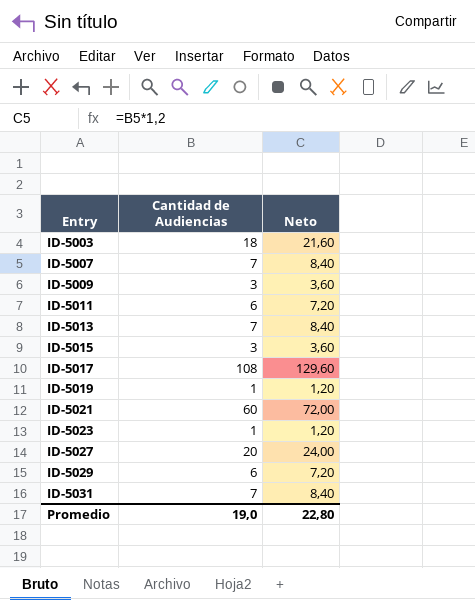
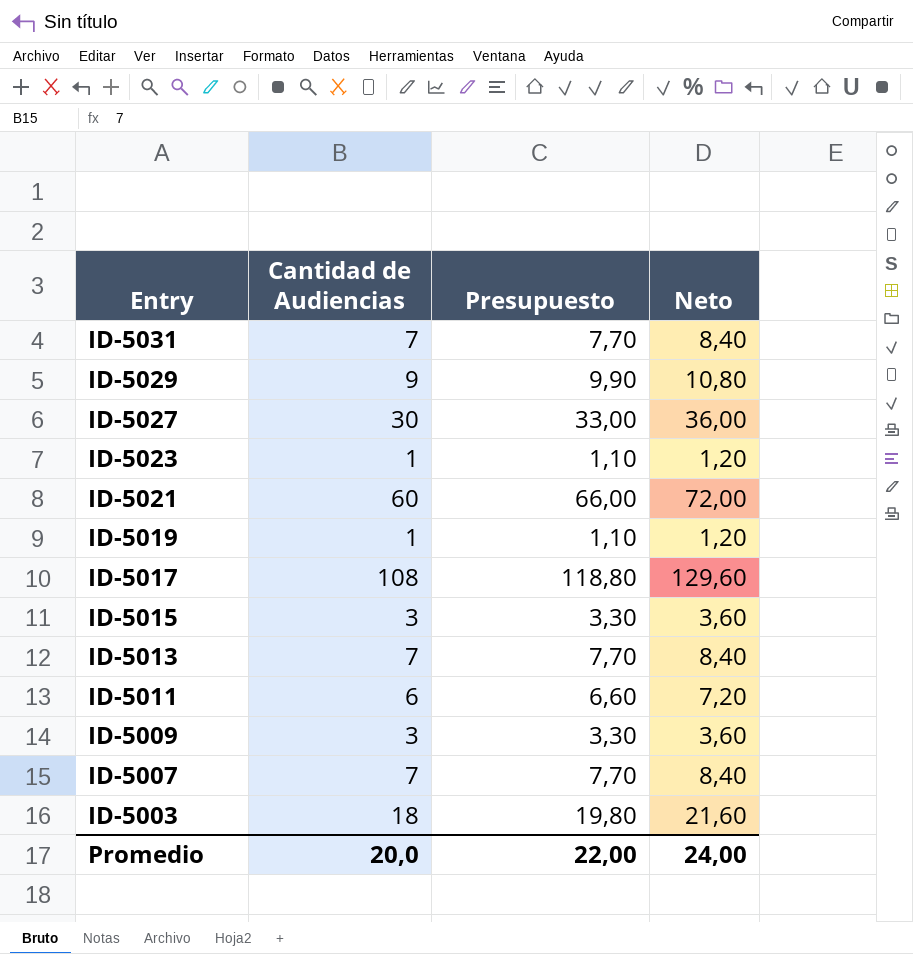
row order: Entry ascending -> Entry descending
column Presupuesto | formula: none -> [Cantidad de Audiencias] * 1,1
ID-5029 | Cantidad de Audiencias: 6 -> 9
ID-5029 | Neto: 7,20 -> 10,80
ID-5027 | Cantidad de Audiencias: 20 -> 30
ID-5027 | Neto: 24,00 -> 36,00
Promedio | Cantidad de Audiencias: 19,0 -> 20,0
Promedio | Neto: 22,80 -> 24,00

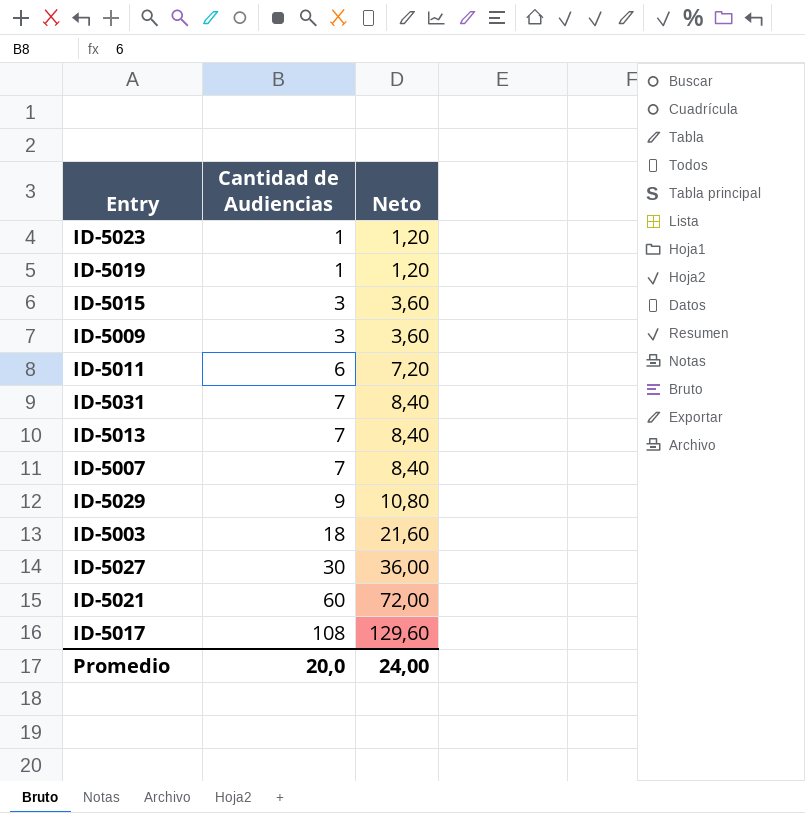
row order: Entry descending -> Cantidad de Audiencias ascending
column Presupuesto | formula: [Cantidad de Audiencias] * 1,1 -> none

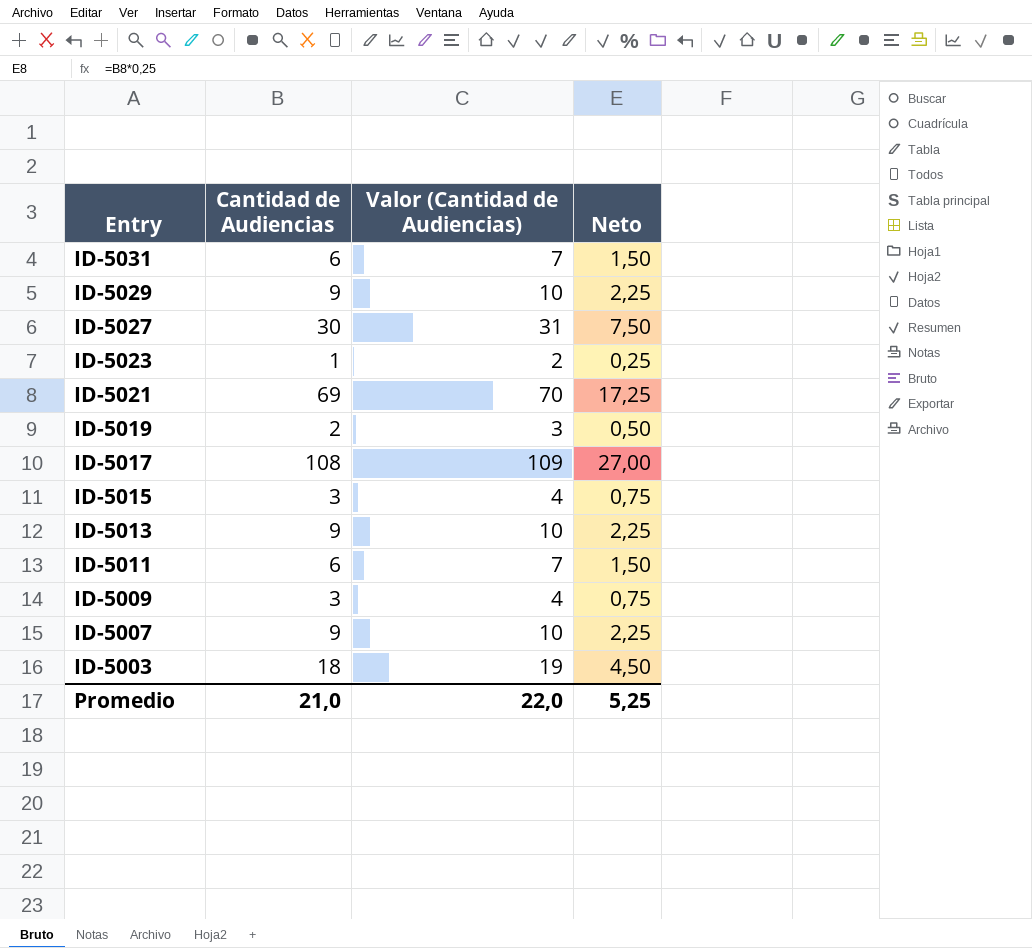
row order: Cantidad de Audiencias ascending -> Entry descending
column Valor (Cantidad de Audiencias) | formula: none -> [Cantidad de Audiencias] + 1
column Neto | formula: [Cantidad de Audiencias] * 1,2 -> [Cantidad de Audiencias] * 0,25
ID-5031 | Cantidad de Audiencias: 7 -> 6
ID-5021 | Cantidad de Audiencias: 60 -> 69
ID-5019 | Cantidad de Audiencias: 1 -> 2
ID-5013 | Cantidad de Audiencias: 7 -> 9
ID-5007 | Cantidad de Audiencias: 7 -> 9
Promedio | Cantidad de Audiencias: 20,0 -> 21,0
Promedio | Neto: 24,00 -> 5,25

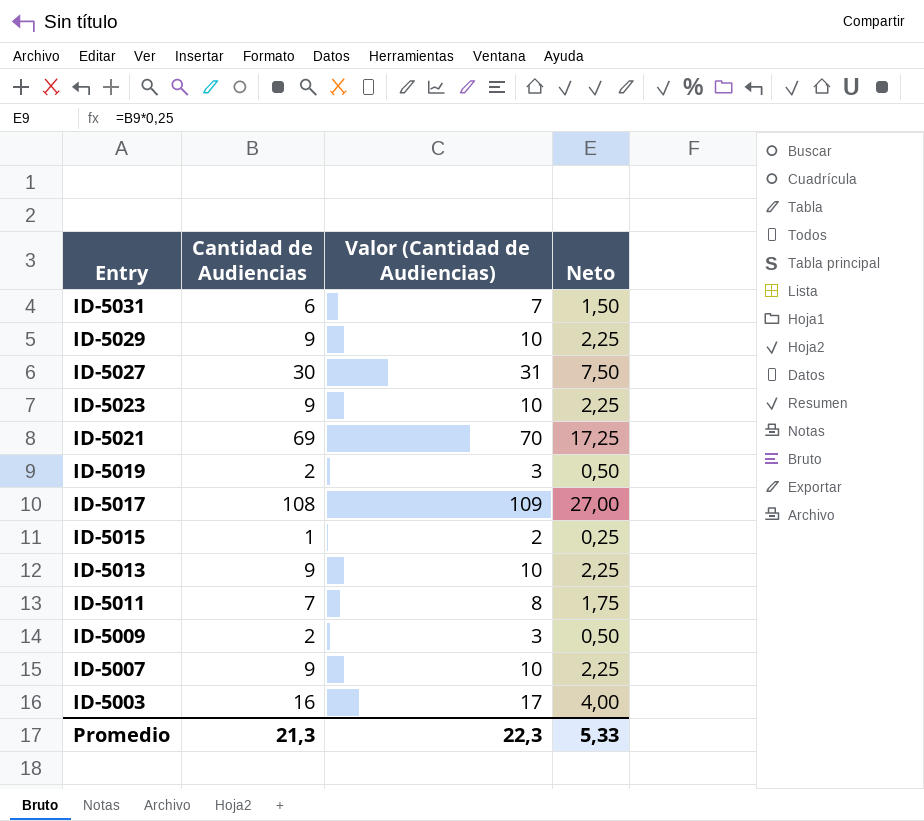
ID-5023 | Cantidad de Audiencias: 1 -> 9
ID-5023 | Valor (Cantidad de Audiencias): 2 -> 10
ID-5023 | Neto: 0,25 -> 2,25
ID-5015 | Cantidad de Audiencias: 3 -> 1
ID-5015 | Valor (Cantidad de Audiencias): 4 -> 2
ID-5015 | Neto: 0,75 -> 0,25
ID-5011 | Cantidad de Audiencias: 6 -> 7
ID-5011 | Valor (Cantidad de Audiencias): 7 -> 8
ID-5011 | Neto: 1,50 -> 1,75
ID-5009 | Cantidad de Audiencias: 3 -> 2
ID-5009 | Valor (Cantidad de Audiencias): 4 -> 3
ID-5009 | Neto: 0,75 -> 0,50
ID-5003 | Cantidad de Audiencias: 18 -> 16
ID-5003 | Valor (Cantidad de Audiencias): 19 -> 17
ID-5003 | Neto: 4,50 -> 4,00
Promedio | Cantidad de Audiencias: 21,0 -> 21,3
Promedio | Valor (Cantidad de Audiencias): 22,0 -> 22,3
Promedio | Neto: 5,25 -> 5,33

